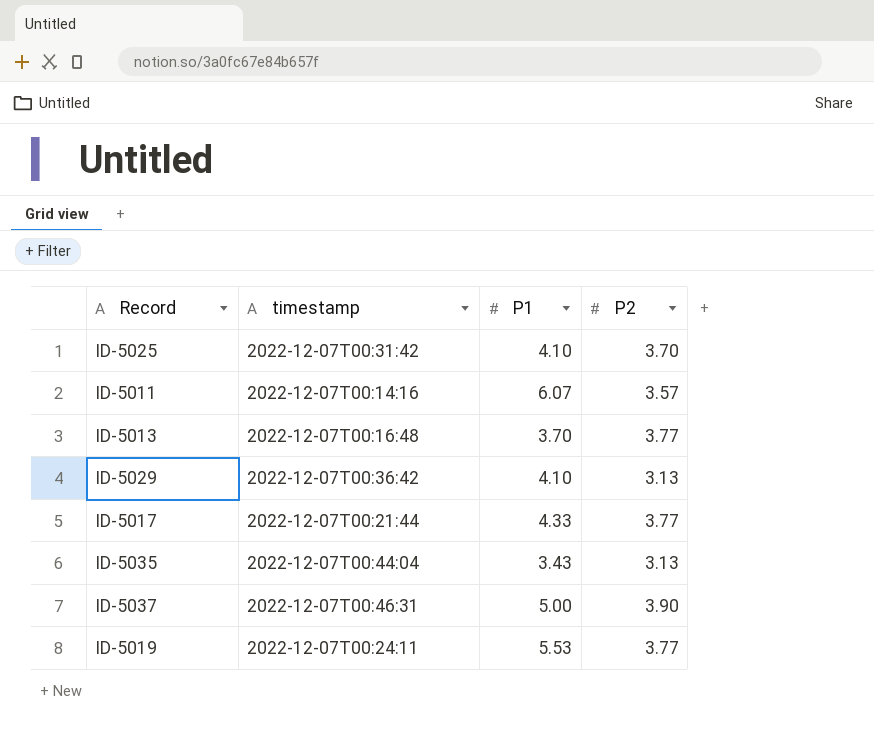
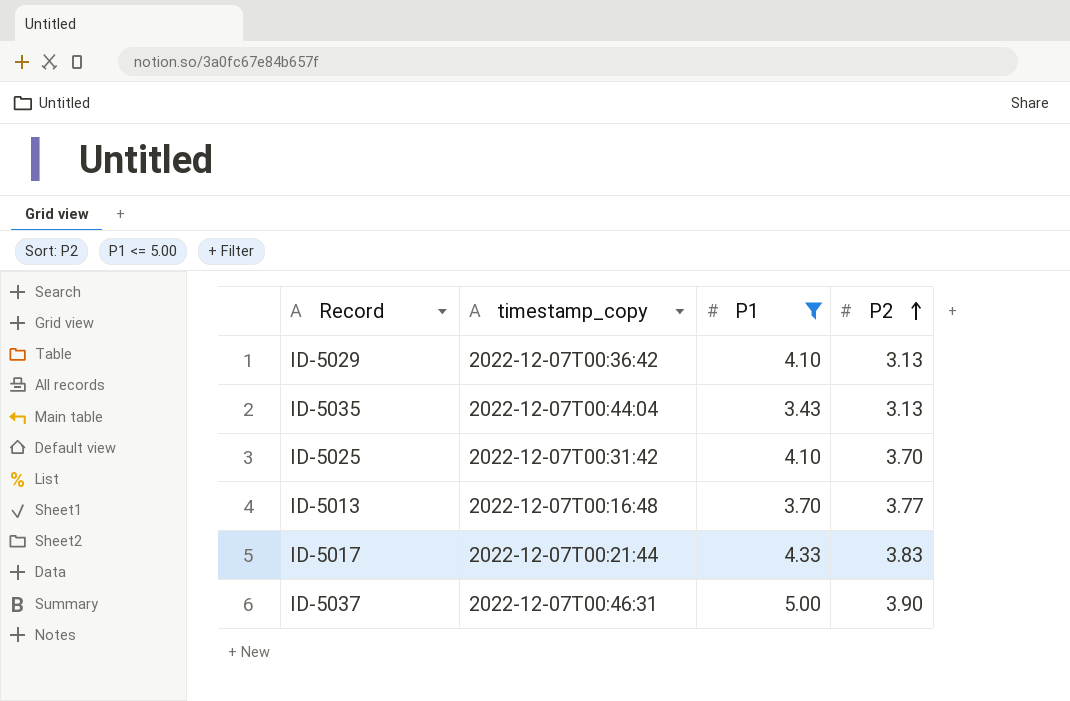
filter: none -> P1 <= 5.00
row order: none -> P2 ascending
column name: timestamp -> timestamp_copy
ID-5017 | P2: 3.77 -> 3.83

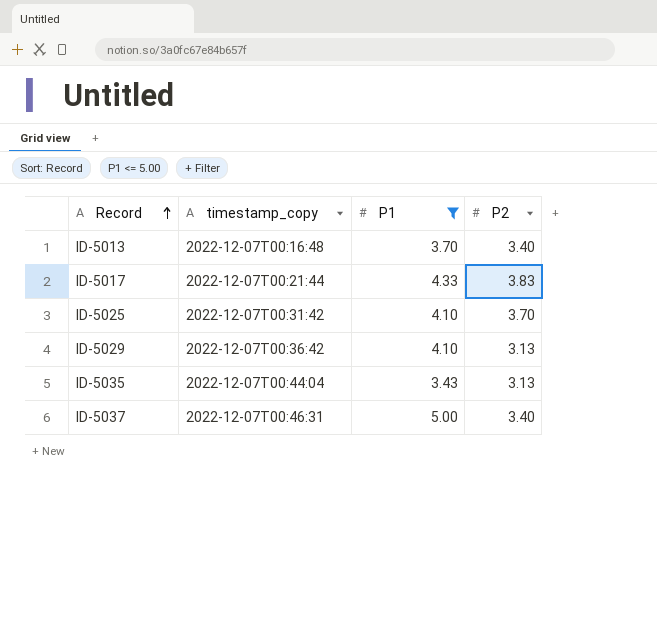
row order: P2 ascending -> Record ascending
ID-5013 | P2: 3.77 -> 3.40
ID-5037 | P2: 3.90 -> 3.40

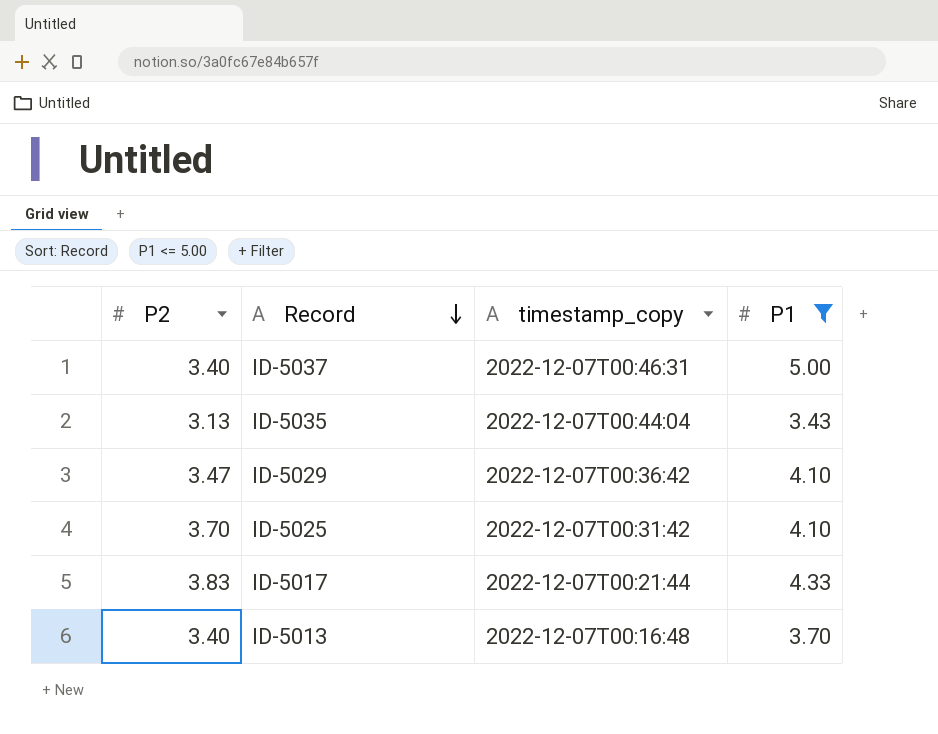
row order: Record ascending -> Record descending
column P2 | position: 4 -> 1
ID-5029 | P2: 3.13 -> 3.47

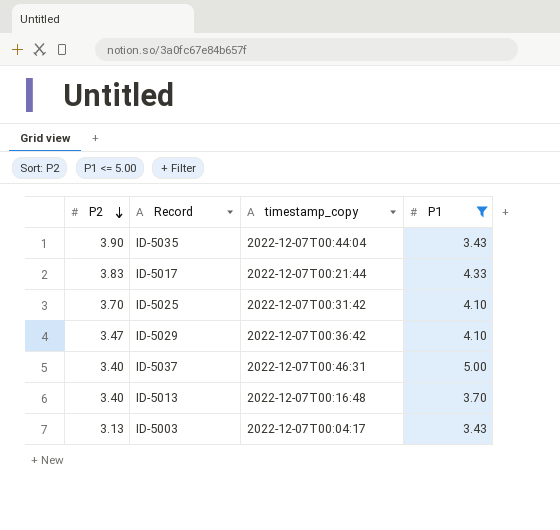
row order: Record descending -> P2 descending
ID-5035 | P2: 3.13 -> 3.90
row ID-5003: none -> 3.13 | 2022-12-07T00:04:17 | 3.43

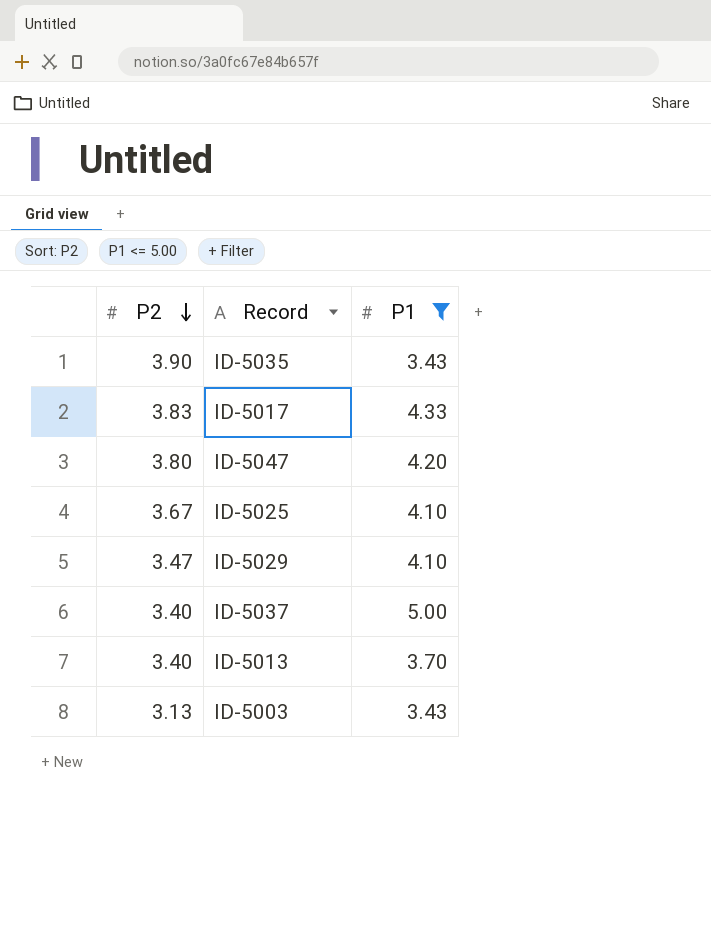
column timestamp_copy | position: 3 -> none
row ID-5047: none -> 3.80 | 4.20
ID-5025 | P2: 3.70 -> 3.67

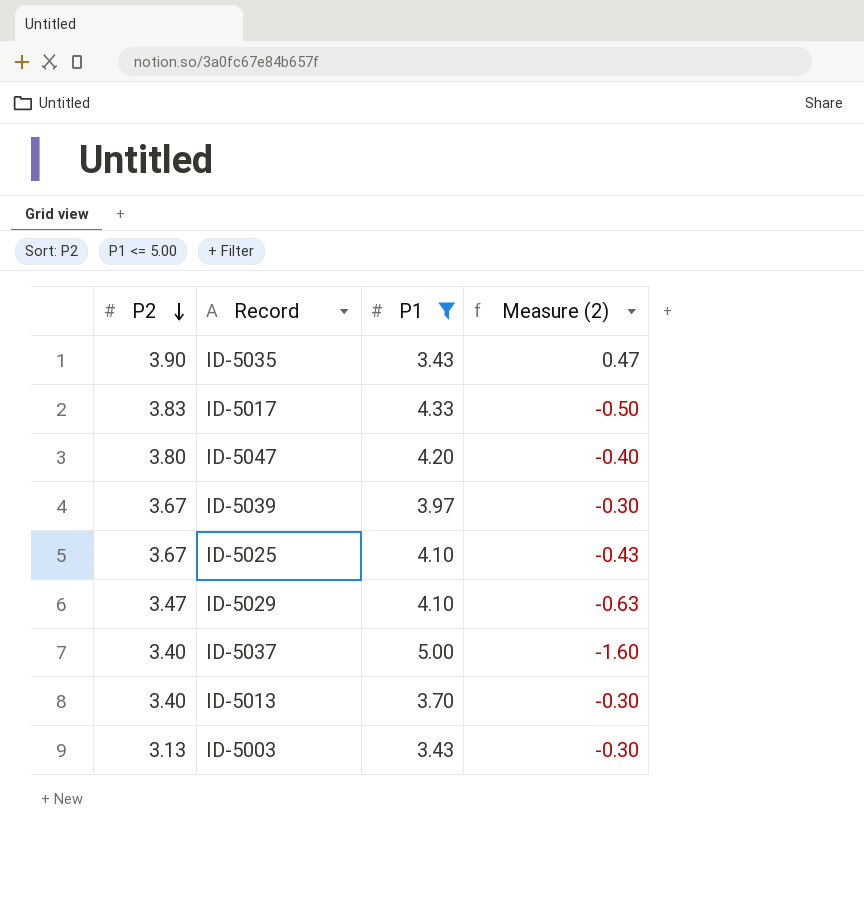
column Measure (2) | formula: none -> [P2] - [P1]
row ID-5039: none -> 3.67 | 3.97 | -0.30

